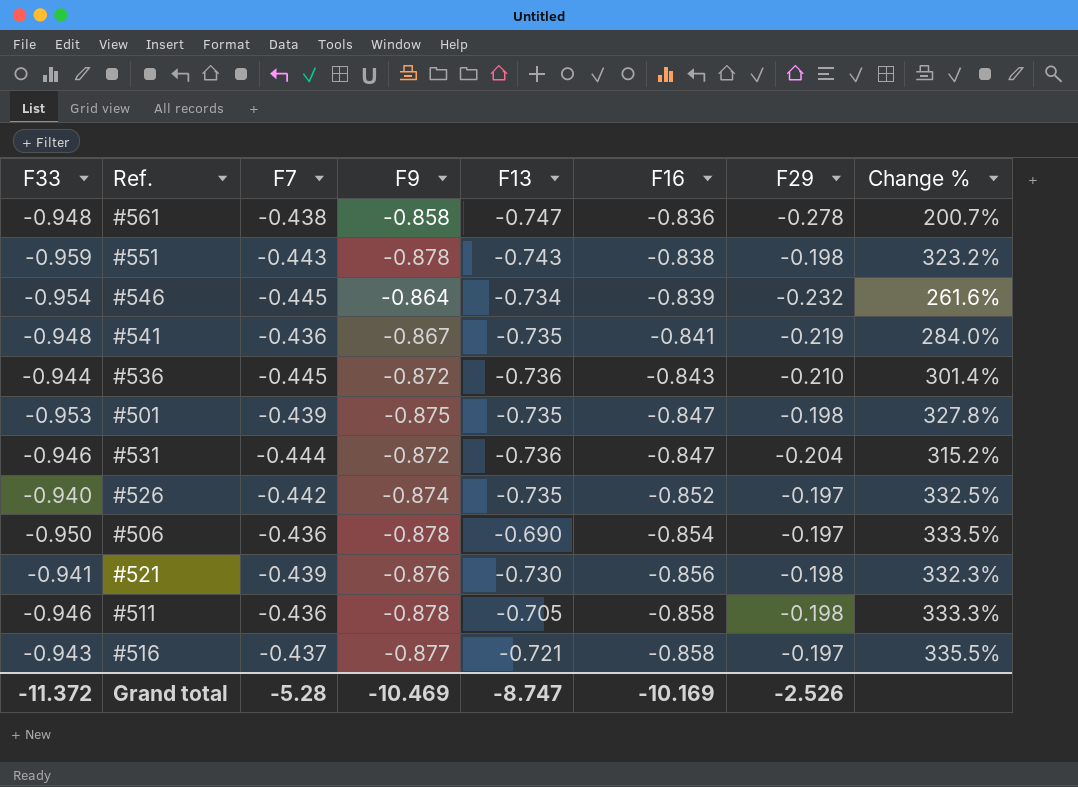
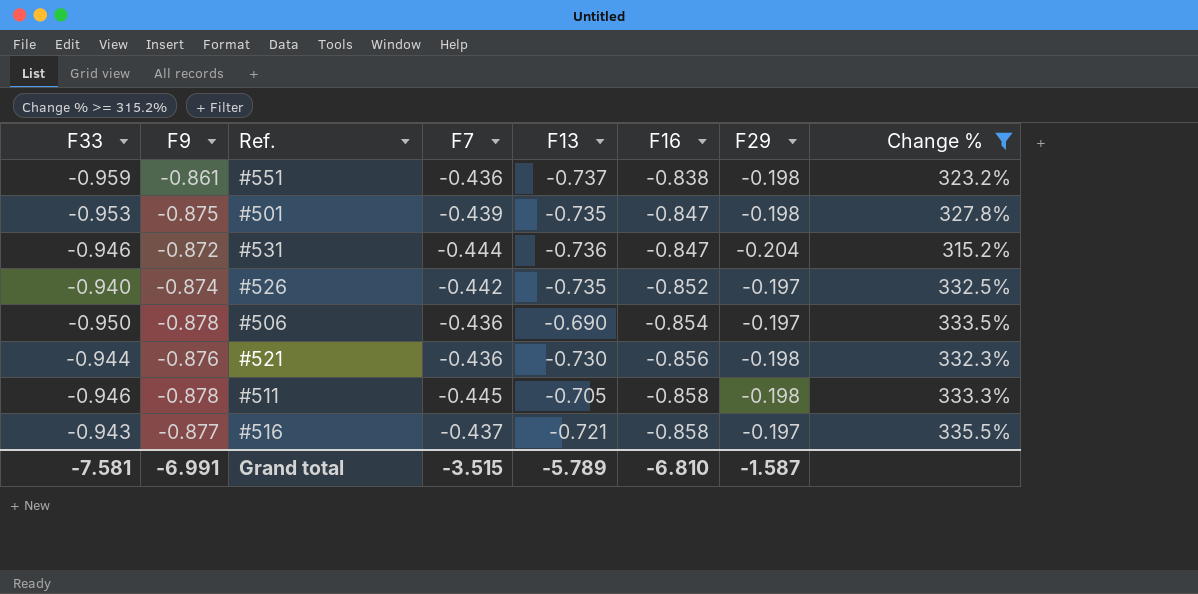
filter: none -> Change % >= 315.2%
column F9 | position: 4 -> 2
#551 | F9: -0.878 -> -0.861
#551 | F7: -0.443 -> -0.436
#551 | F13: -0.743 -> -0.737
#521 | F33: -0.941 -> -0.944
#521 | F7: -0.439 -> -0.436
#511 | F7: -0.436 -> -0.445
Grand total | F33: -11.372 -> -7.581
Grand total | F9: -10.469 -> -6.991
Grand total | F7: -5.28 -> -3.515
Grand total | F13: -8.747 -> -5.789
Grand total | F16: -10.169 -> -6.810
Grand total | F29: -2.526 -> -1.587

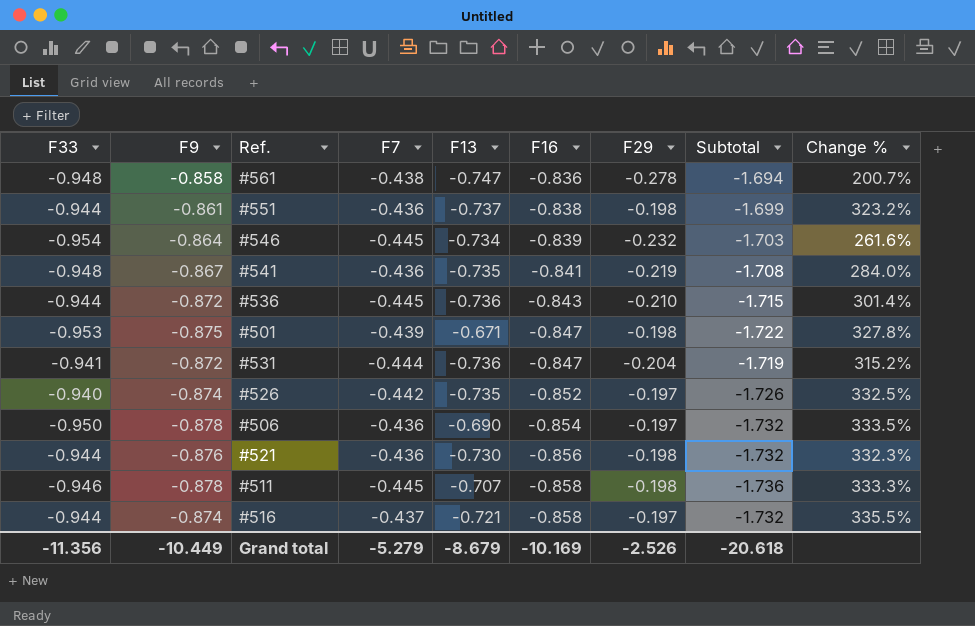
filter: Change % >= 315.2% -> none
column Subtotal | formula: none -> [F9] + [F16]
#551 | F33: -0.959 -> -0.944
#501 | F13: -0.735 -> -0.671
#531 | F33: -0.946 -> -0.941
#511 | F13: -0.705 -> -0.707
#516 | F33: -0.943 -> -0.944
#516 | F9: -0.877 -> -0.874
Grand total | F33: -7.581 -> -11.356
Grand total | F9: -6.991 -> -10.449
Grand total | F7: -3.515 -> -5.279
Grand total | F13: -5.789 -> -8.679
Grand total | F16: -6.810 -> -10.169
Grand total | F29: -1.587 -> -2.526

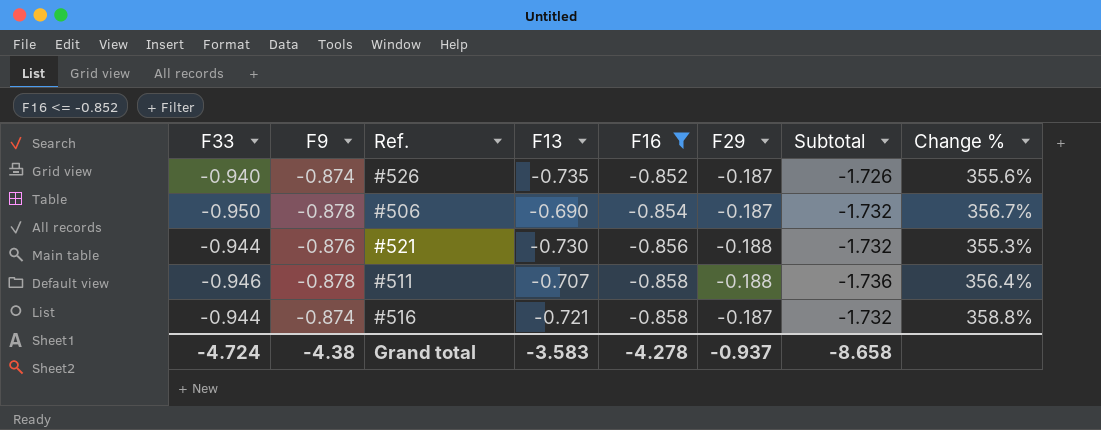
filter: none -> F16 <= -0.852
column F7 | position: 4 -> none
#526 | F29: -0.197 -> -0.187
#526 | Change %: 332.5% -> 355.6%
#506 | F29: -0.197 -> -0.187
#506 | Change %: 333.5% -> 356.7%
#521 | F29: -0.198 -> -0.188
#521 | Change %: 332.3% -> 355.3%
#511 | F29: -0.198 -> -0.188
#511 | Change %: 333.3% -> 356.4%
#516 | F29: -0.197 -> -0.187
#516 | Change %: 335.5% -> 358.8%
Grand total | F33: -11.356 -> -4.724
Grand total | F9: -10.449 -> -4.38
Grand total | F13: -8.679 -> -3.583
Grand total | F16: -10.169 -> -4.278
Grand total | F29: -2.526 -> -0.937
Grand total | Subtotal: -20.618 -> -8.658

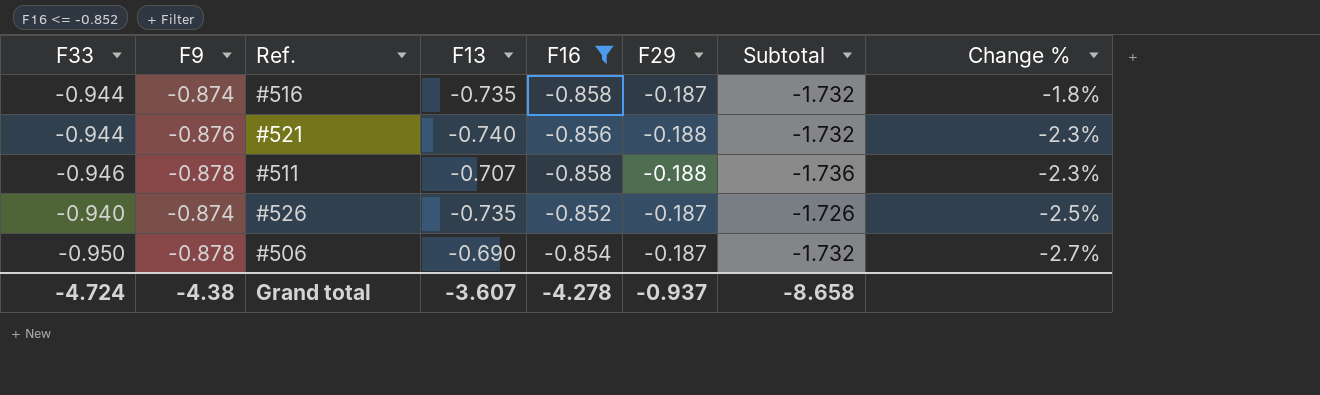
row order: F16 descending -> Change % descending
column Change % | formula: ([F16] - [F29]) / [F29] -> ([F16] - [F9]) / [F9]
#516 | F13: -0.721 -> -0.735
#521 | F13: -0.730 -> -0.740
Grand total | F13: -3.583 -> -3.607

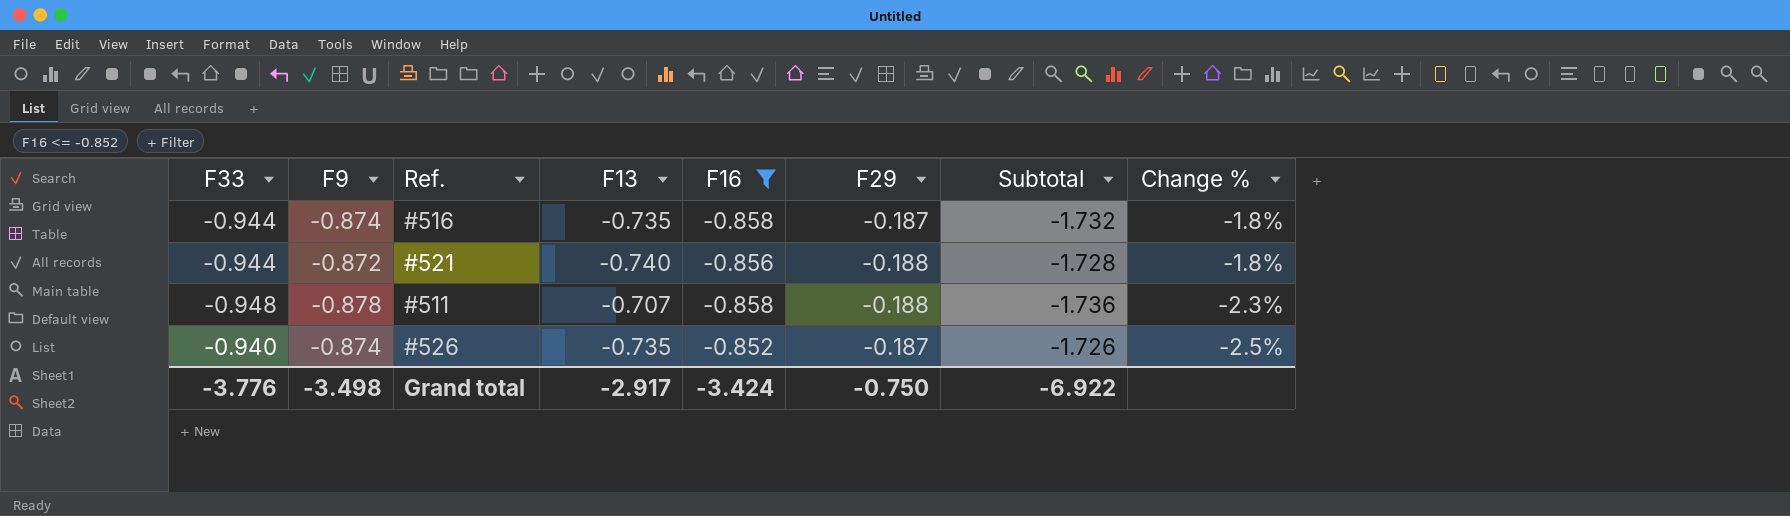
row #506: -0.950 | -0.878 | -0.690 | -0.854 | -0.187 | -1.732 | -2.7% -> none
#521 | F9: -0.876 -> -0.872
#521 | Subtotal: -1.732 -> -1.728
#521 | Change %: -2.3% -> -1.8%
#511 | F33: -0.946 -> -0.948
Grand total | F33: -4.724 -> -3.776
Grand total | F9: -4.38 -> -3.498
Grand total | F13: -3.607 -> -2.917
Grand total | F16: -4.278 -> -3.424
Grand total | F29: -0.937 -> -0.750
Grand total | Subtotal: -8.658 -> -6.922

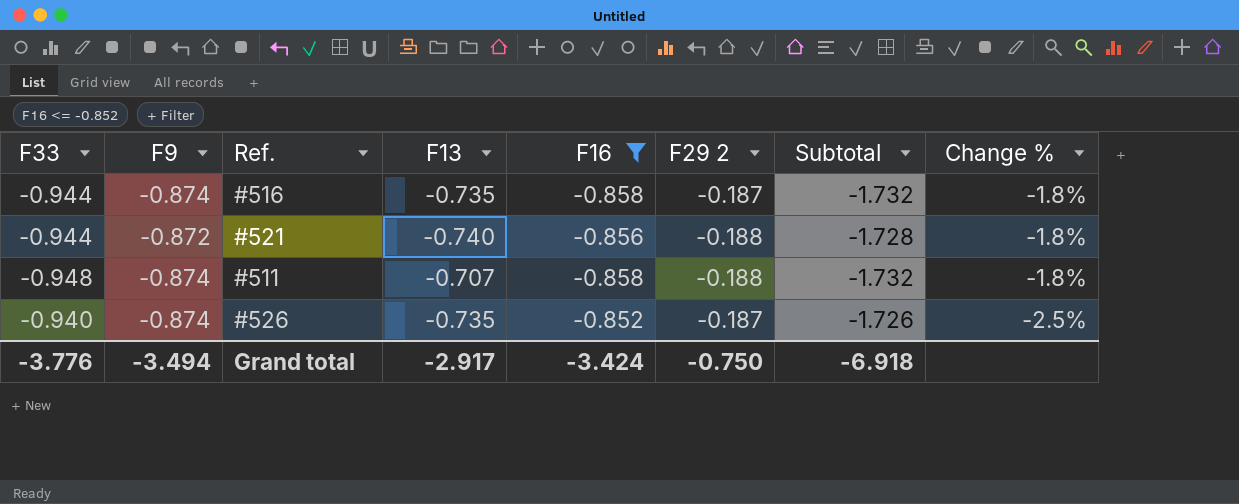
column name: F29 -> F29 2
#511 | F9: -0.878 -> -0.874
#511 | Subtotal: -1.736 -> -1.732
#511 | Change %: -2.3% -> -1.8%
Grand total | F9: -3.498 -> -3.494
Grand total | Subtotal: -6.922 -> -6.918

